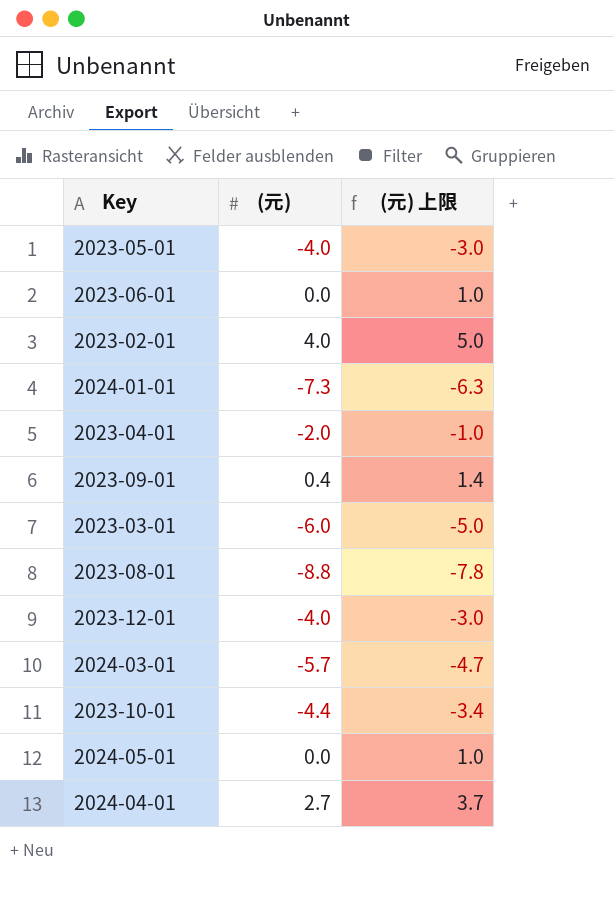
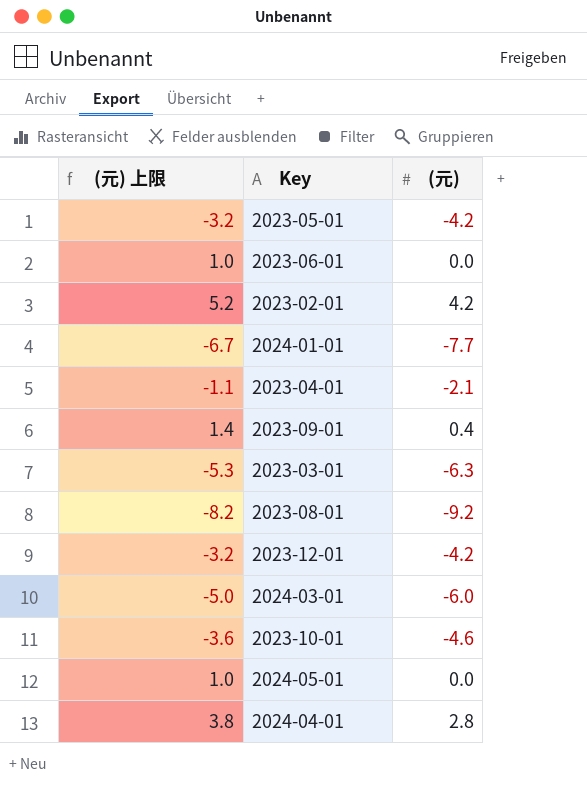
column (元) 上限 | position: 3 -> 1
2023-05-01 | (元) 上限: -3.0 -> -3.2
2023-05-01 | (元): -4.0 -> -4.2
2023-02-01 | (元) 上限: 5.0 -> 5.2
2023-02-01 | (元): 4.0 -> 4.2
2024-01-01 | (元) 上限: -6.3 -> -6.7
2024-01-01 | (元): -7.3 -> -7.7
2023-04-01 | (元) 上限: -1.0 -> -1.1
2023-04-01 | (元): -2.0 -> -2.1
2023-03-01 | (元) 上限: -5.0 -> -5.3
2023-03-01 | (元): -6.0 -> -6.3
2023-08-01 | (元) 上限: -7.8 -> -8.2
2023-08-01 | (元): -8.8 -> -9.2
2023-12-01 | (元) 上限: -3.0 -> -3.2
2023-12-01 | (元): -4.0 -> -4.2
2024-03-01 | (元) 上限: -4.7 -> -5.0
2024-03-01 | (元): -5.7 -> -6.0
2023-10-01 | (元) 上限: -3.4 -> -3.6
2023-10-01 | (元): -4.4 -> -4.6
2024-04-01 | (元) 上限: 3.7 -> 3.8
2024-04-01 | (元): 2.7 -> 2.8

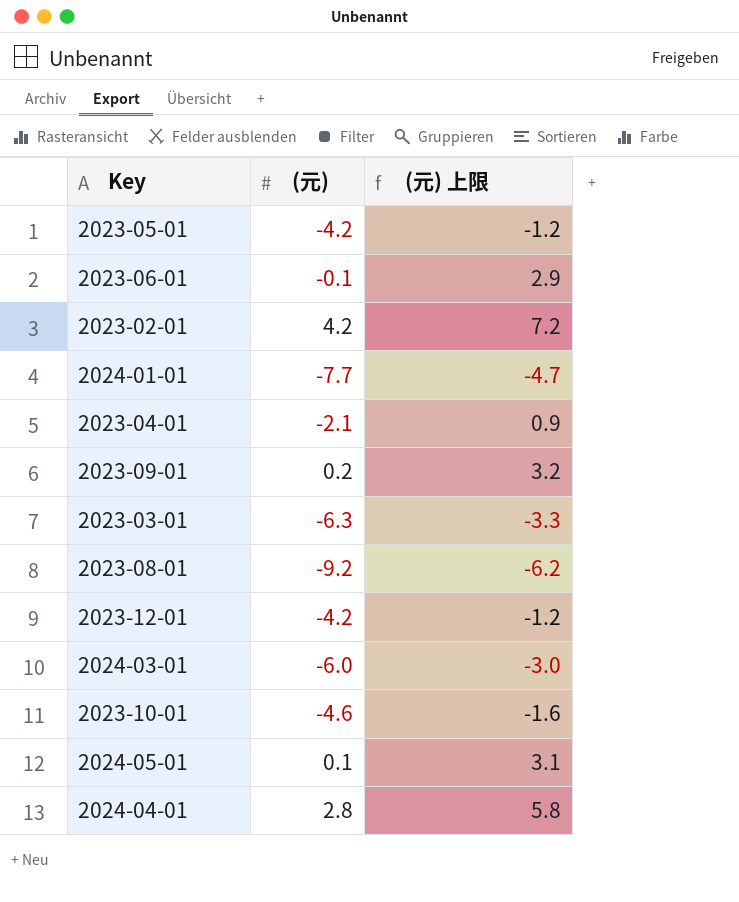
column (元) 上限 | formula: [(元)] + 1 -> [(元)] + 3
column (元) 上限 | position: 1 -> 3
2023-06-01 | (元): 0.0 -> -0.1
2023-09-01 | (元): 0.4 -> 0.2
2024-05-01 | (元): 0.0 -> 0.1

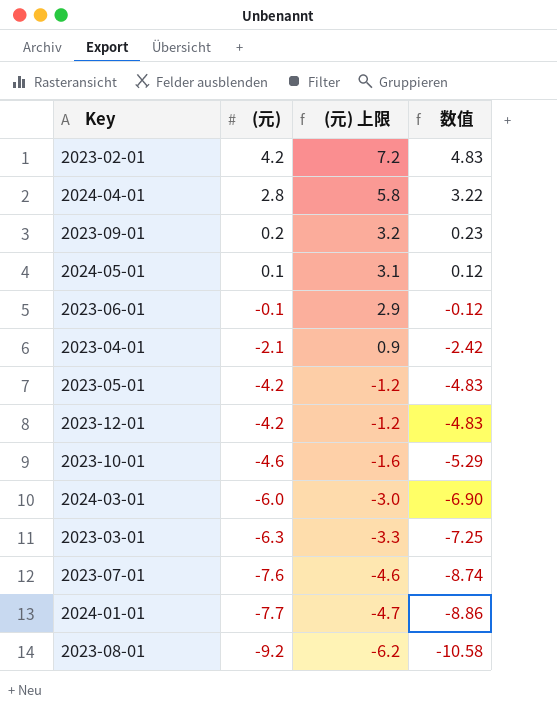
row order: none -> (元) descending
column 数值 | formula: none -> [(元)] * 1.15
row 2023-07-01: none -> -7.6 | -4.6 | -8.74

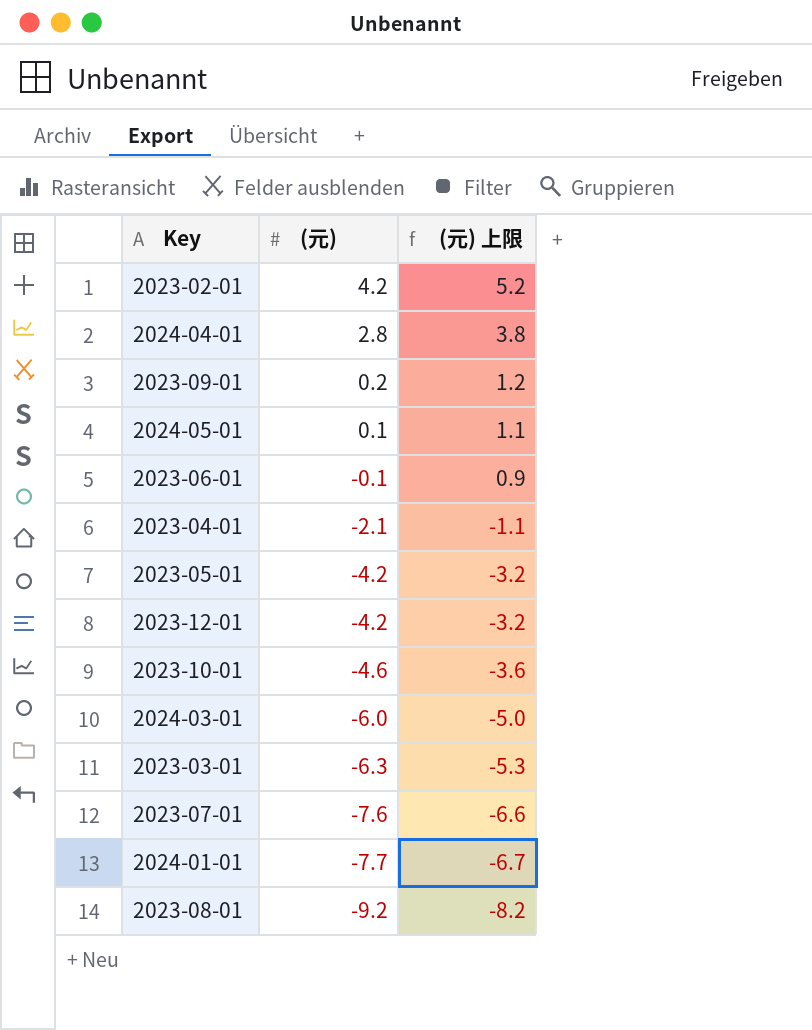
column 数值 | formula: [(元)] * 1.15 -> none
column (元) 上限 | formula: [(元)] + 3 -> [(元)] + 1

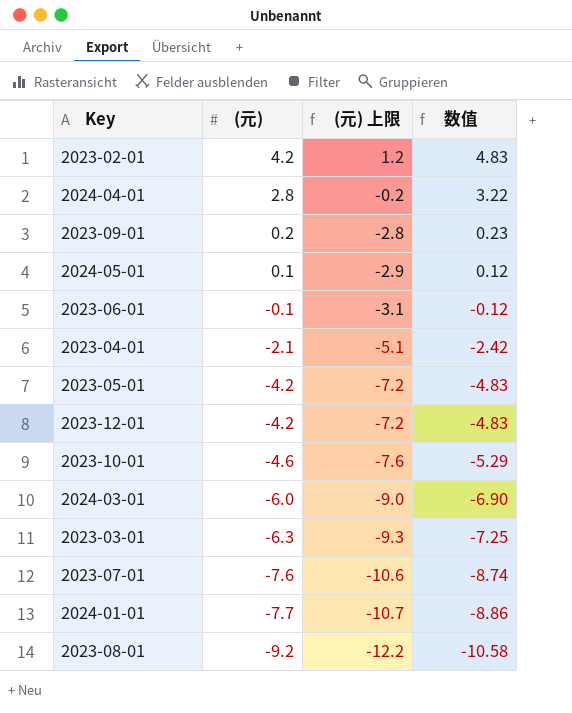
column (元) 上限 | formula: [(元)] + 1 -> [(元)] - 3
column 数值 | formula: none -> [(元)] * 1.15

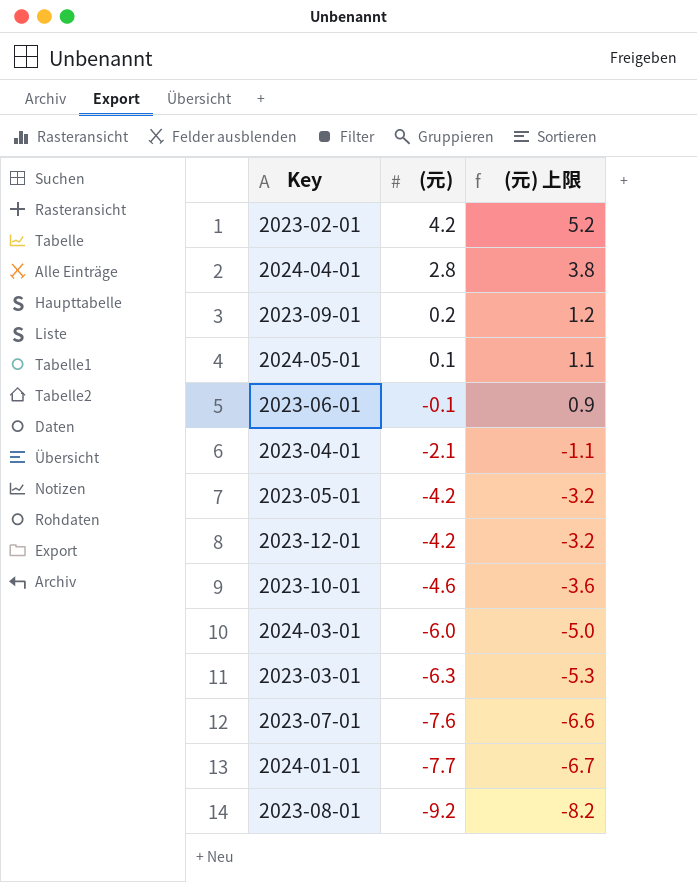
column 数值 | formula: [(元)] * 1.15 -> none
column (元) 上限 | formula: [(元)] - 3 -> [(元)] + 1

